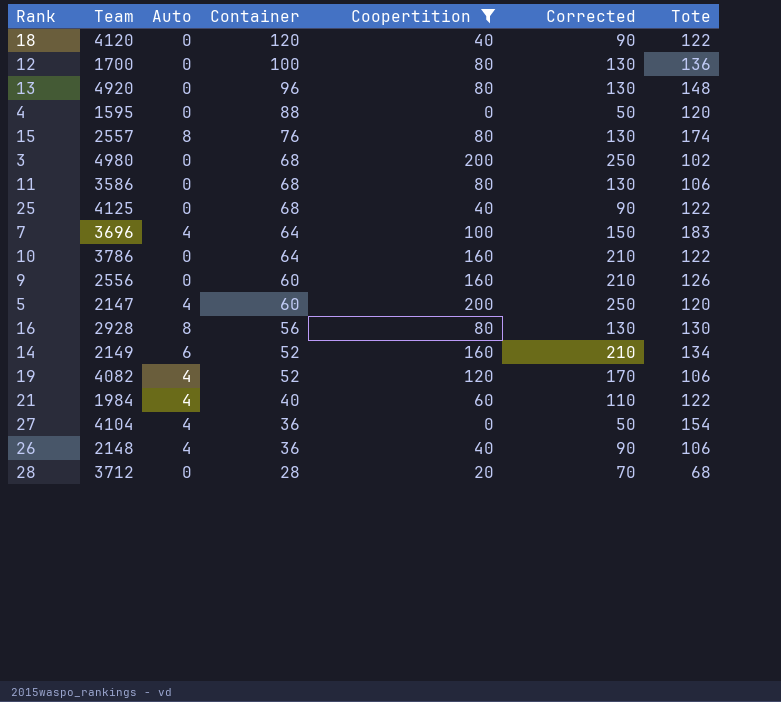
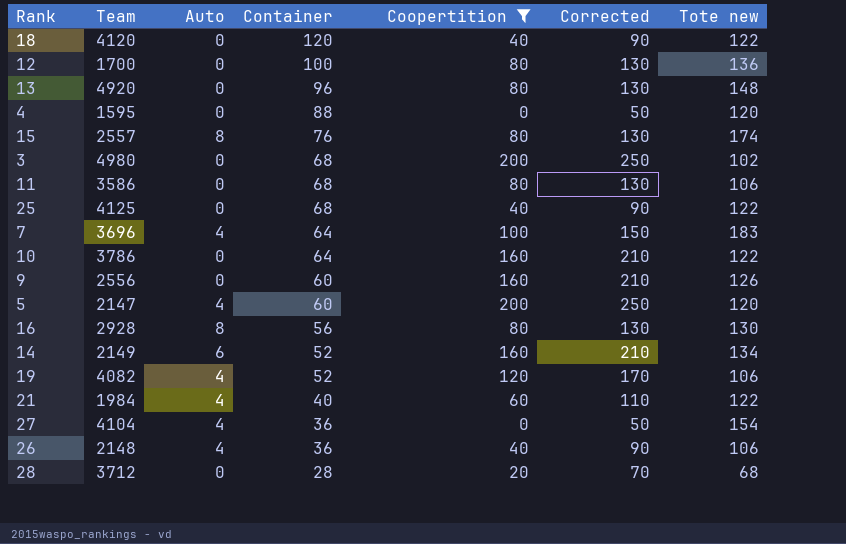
column name: Tote -> Tote new

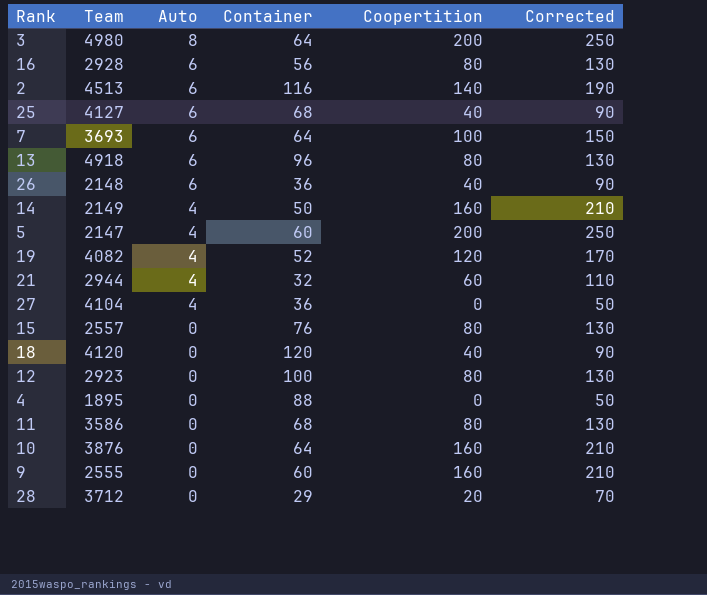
filter: Coopertition != 140 -> none
row order: Container descending -> Auto descending
column Tote new | position: 7 -> none
3 | Auto: 0 -> 8
3 | Container: 68 -> 64
16 | Auto: 8 -> 6
25 | Team: 4125 -> 4127
25 | Auto: 0 -> 6
7 | Team: 3696 -> 3693
7 | Auto: 4 -> 6
13 | Team: 4920 -> 4918
13 | Auto: 0 -> 6
26 | Auto: 4 -> 6
14 | Auto: 6 -> 4
14 | Container: 52 -> 50
21 | Team: 1984 -> 2944
21 | Container: 40 -> 32
15 | Auto: 8 -> 0
12 | Team: 1700 -> 2923
4 | Team: 1595 -> 1895
10 | Team: 3786 -> 3876
9 | Team: 2556 -> 2555
28 | Container: 28 -> 29

